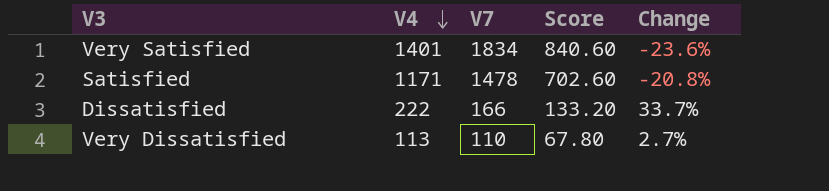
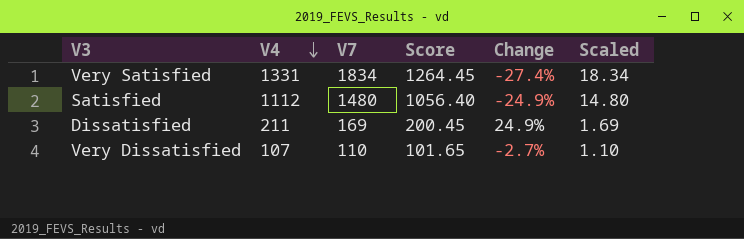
column Score | formula: [V4] * 0.6 -> [V4] * 0.95
column Scaled | formula: none -> [V7] * 0.01
Very Satisfied | V4: 1401 -> 1331
Very Satisfied | Change: -23.6% -> -27.4%
Satisfied | V4: 1171 -> 1112
Satisfied | V7: 1478 -> 1480
Satisfied | Change: -20.8% -> -24.9%
Dissatisfied | V4: 222 -> 211
Dissatisfied | V7: 166 -> 169
Dissatisfied | Change: 33.7% -> 24.9%
Very Dissatisfied | V4: 113 -> 107
Very Dissatisfied | Change: 2.7% -> -2.7%

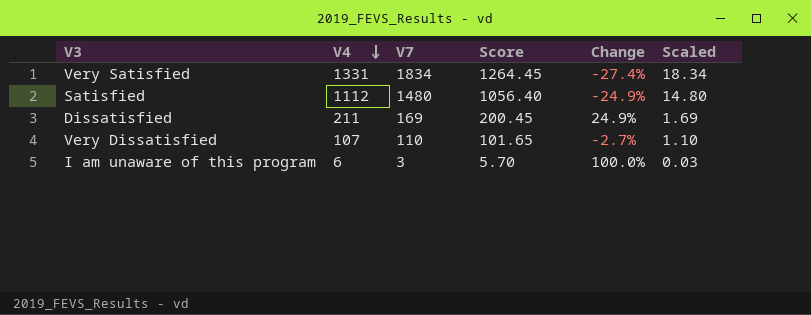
row I am unaware of this program: none -> 6 | 3 | 5.70 | 100.0% | 0.03

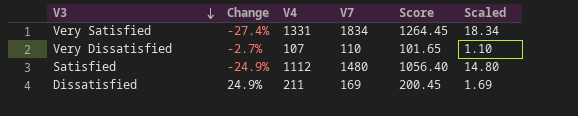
row order: V4 descending -> V3 descending
column Change | position: 5 -> 2
row I am unaware of this program: 6 | 3 | 5.70 | 100.0% | 0.03 -> none

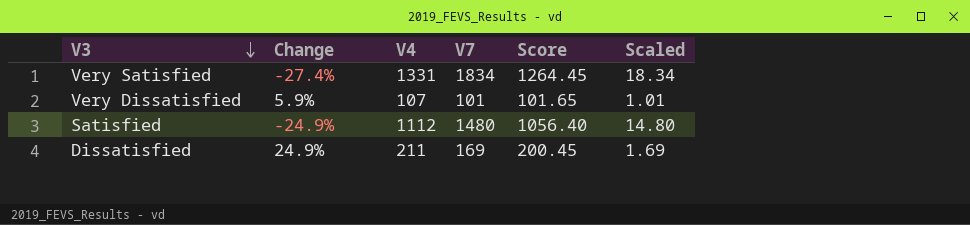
Very Dissatisfied | Change: -2.7% -> 5.9%
Very Dissatisfied | V7: 110 -> 101
Very Dissatisfied | Scaled: 1.10 -> 1.01

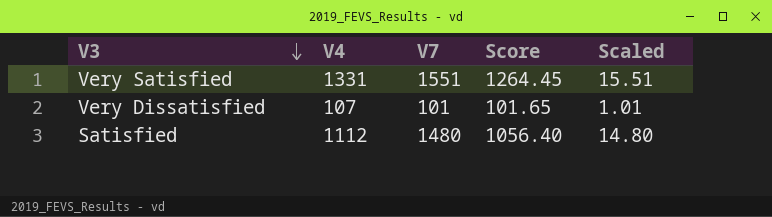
column Change | formula: ([V4] - [V7]) / [V7] -> none
row Dissatisfied: 24.9% | 211 | 169 | 200.45 | 1.69 -> none
Very Satisfied | V7: 1834 -> 1551
Very Satisfied | Scaled: 18.34 -> 15.51

